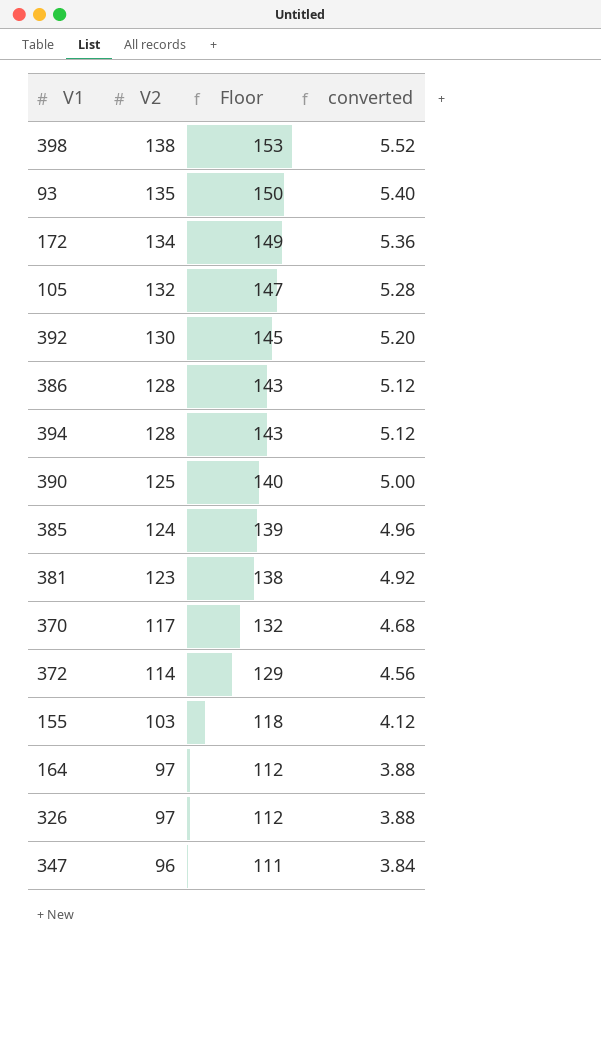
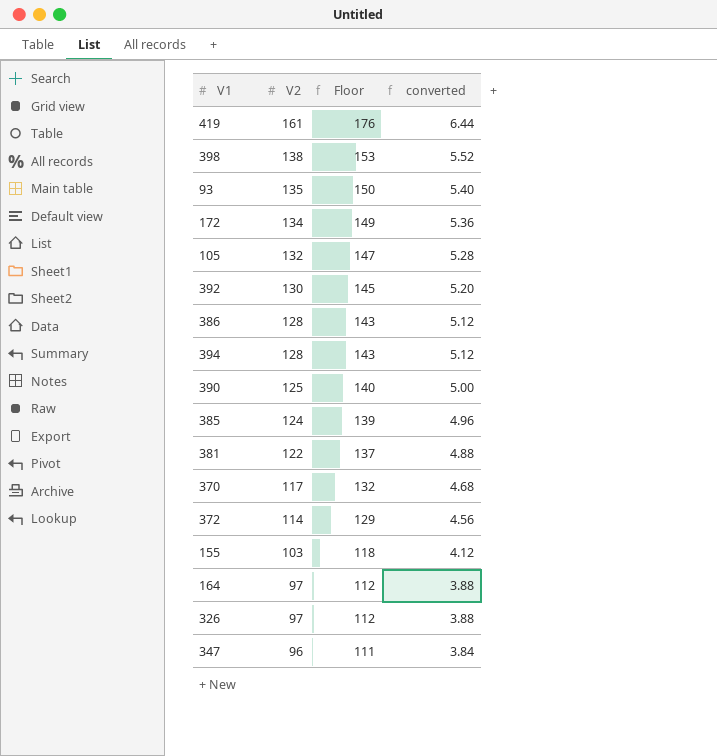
row 419: none -> 161 | 176 | 6.44
381 | V2: 123 -> 122
381 | Floor: 138 -> 137
381 | converted: 4.92 -> 4.88

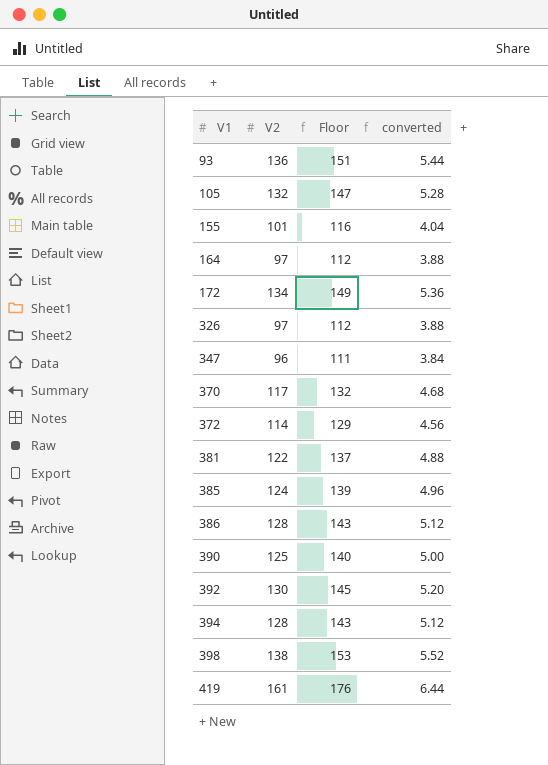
row order: V2 descending -> V1 ascending
93 | V2: 135 -> 136
93 | Floor: 150 -> 151
93 | converted: 5.40 -> 5.44
155 | V2: 103 -> 101
155 | Floor: 118 -> 116
155 | converted: 4.12 -> 4.04

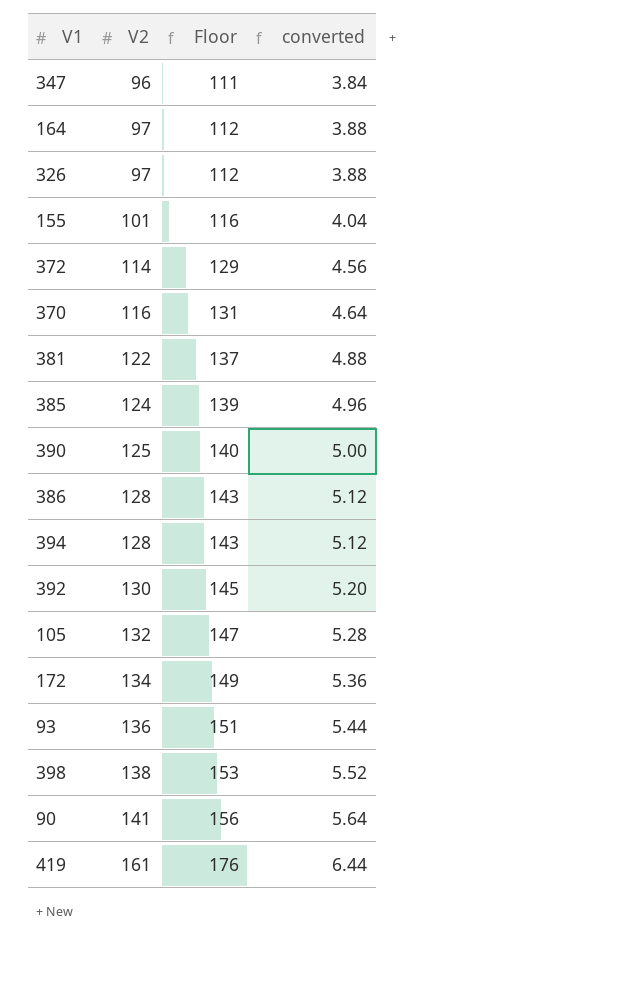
row order: V1 ascending -> V2 ascending
370 | V2: 117 -> 116
370 | Floor: 132 -> 131
370 | converted: 4.68 -> 4.64
row 90: none -> 141 | 156 | 5.64

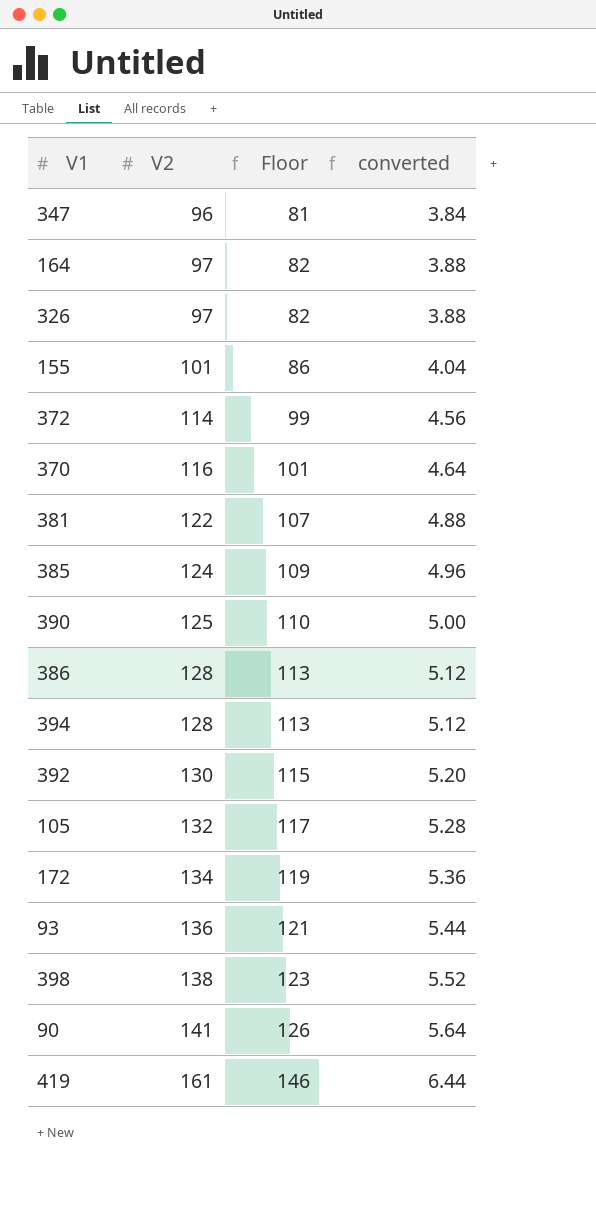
column Floor | formula: [V2] + 15 -> [V2] - 15

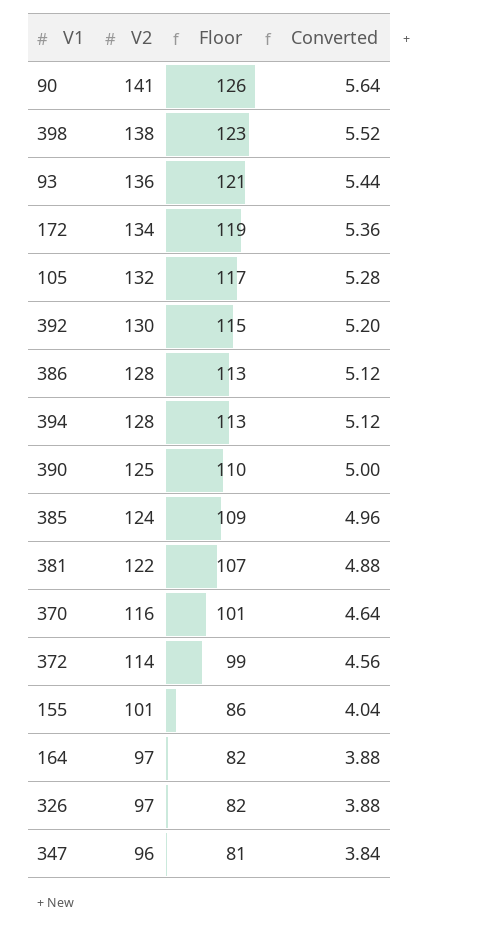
row order: V2 ascending -> V2 descending
column name: converted -> Converted
row 419: 161 | 146 | 6.44 -> none

